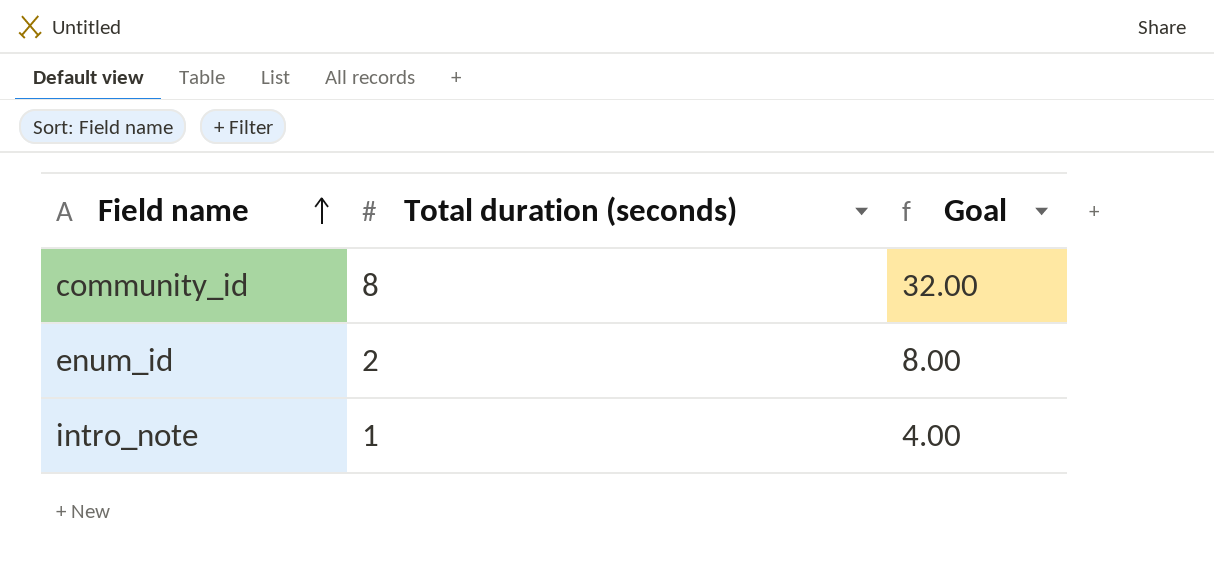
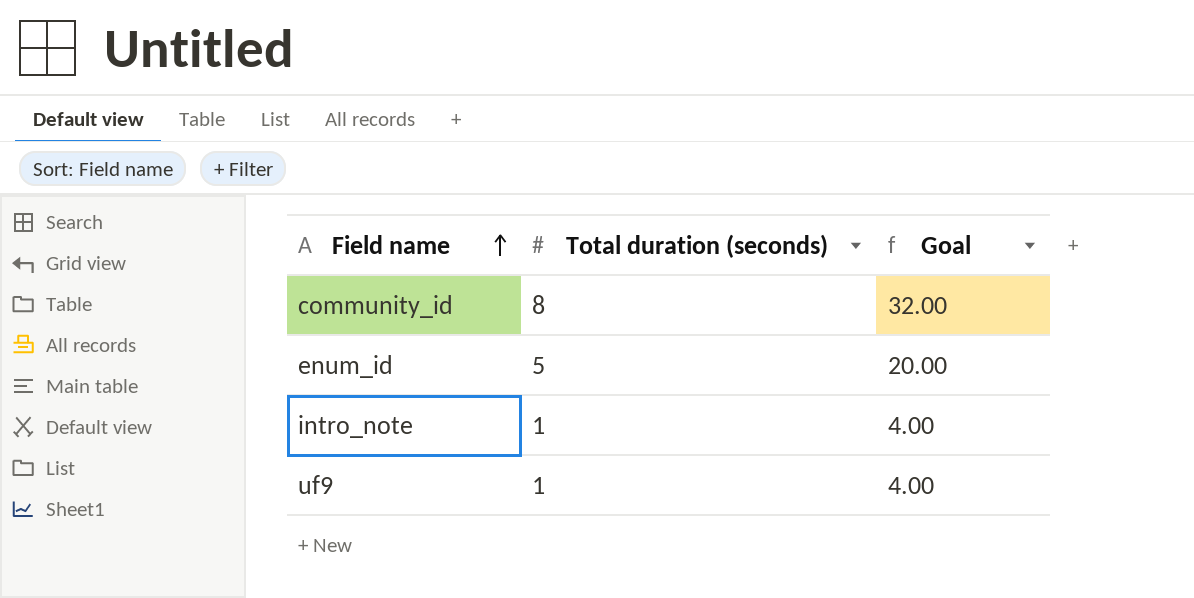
enum_id | Total duration (seconds): 2 -> 5
enum_id | Goal: 8.00 -> 20.00
row uf9: none -> 1 | 4.00

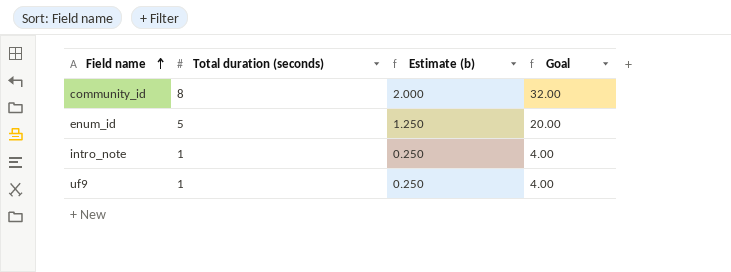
column Estimate (b) | formula: none -> [Total duration (seconds)] * 0.25

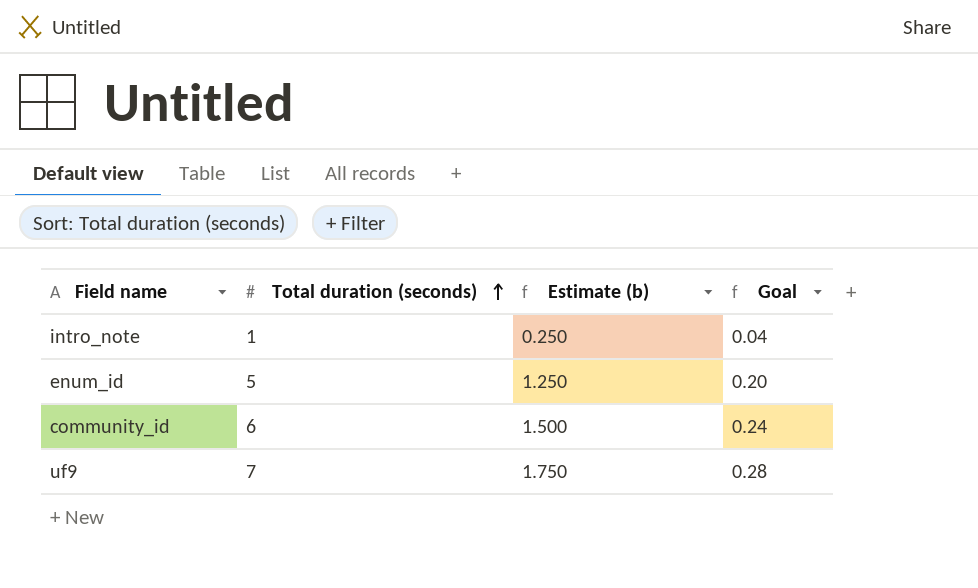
row order: Field name ascending -> Total duration (seconds) ascending
column Goal | formula: [Total duration (seconds)] * 4 -> [Total duration (seconds)] * 0.04
community_id | Total duration (seconds): 8 -> 6
community_id | Estimate (b): 2.000 -> 1.500
uf9 | Total duration (seconds): 1 -> 7
uf9 | Estimate (b): 0.250 -> 1.750

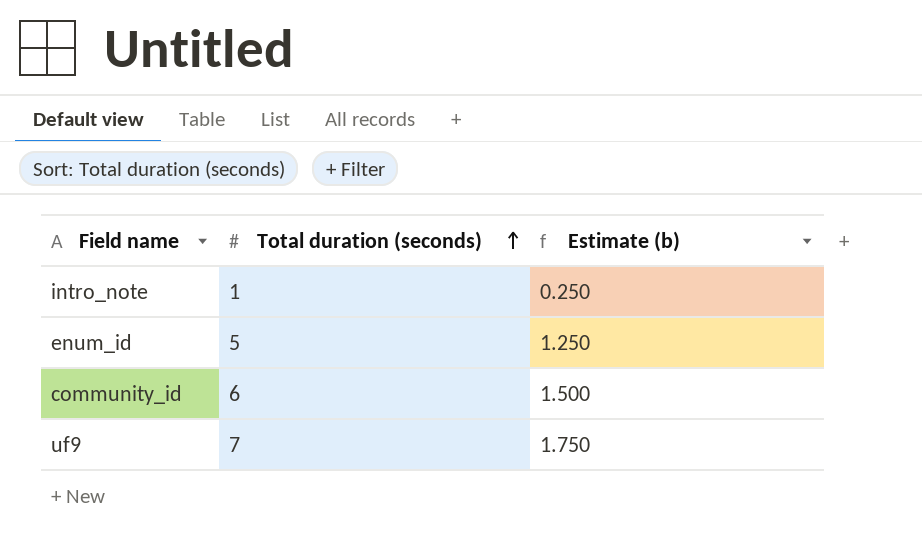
column Goal | formula: [Total duration (seconds)] * 0.04 -> none

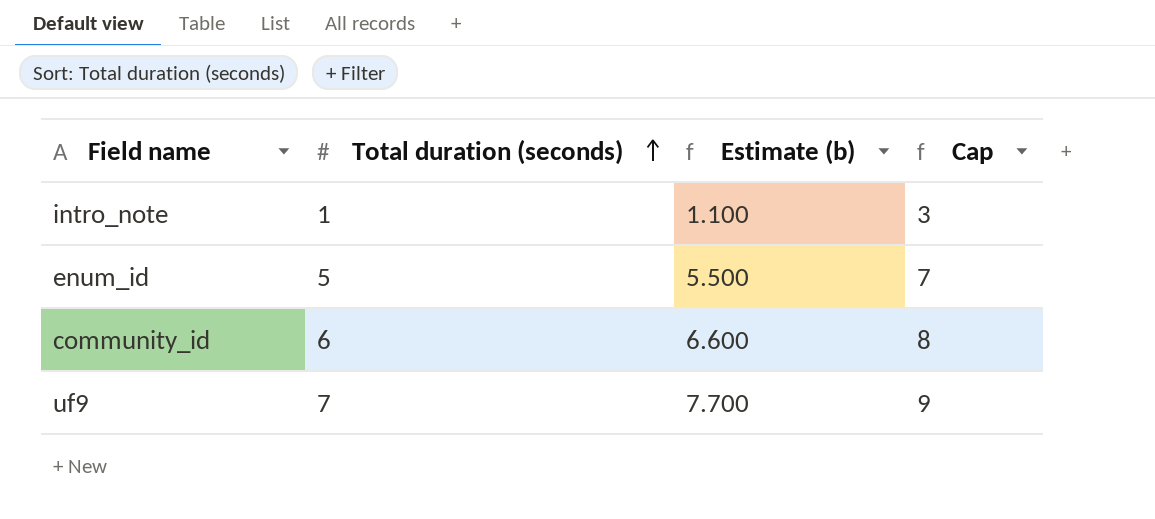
column Estimate (b) | formula: [Total duration (seconds)] * 0.25 -> [Total duration (seconds)] * 1.1
column Cap | formula: none -> [Total duration (seconds)] + 2

